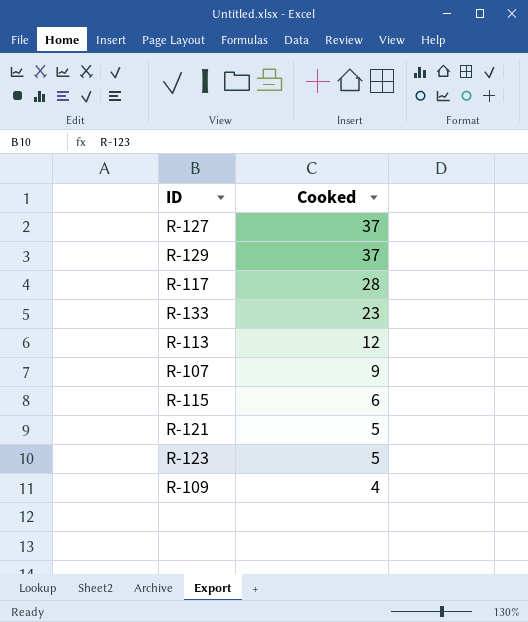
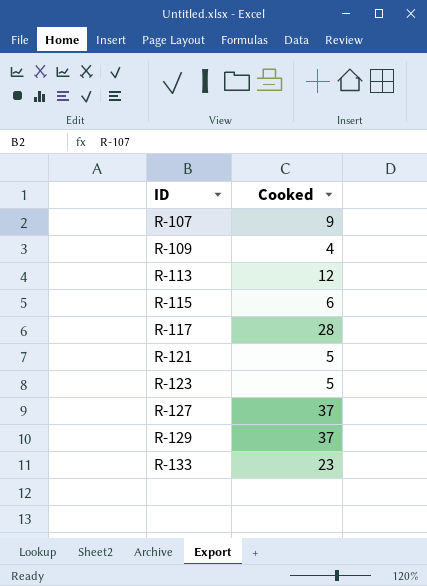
row order: Cooked descending -> ID ascending

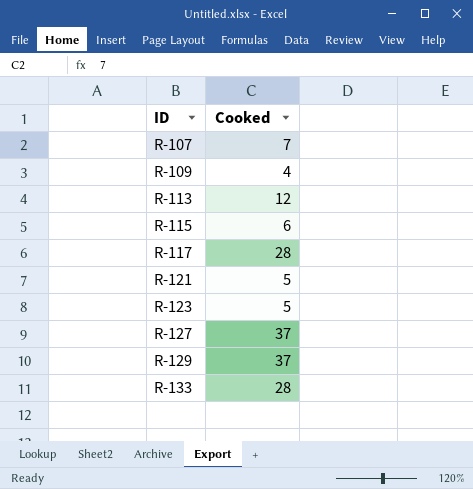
R-107 | Cooked: 9 -> 7
R-133 | Cooked: 23 -> 28

